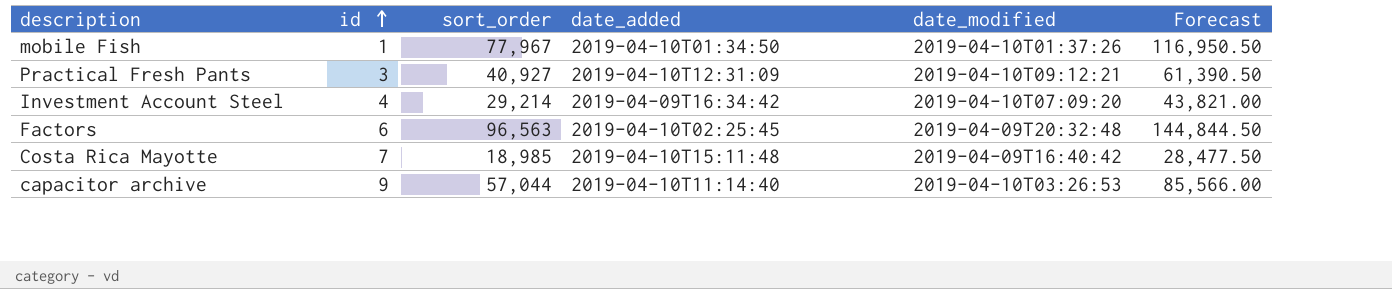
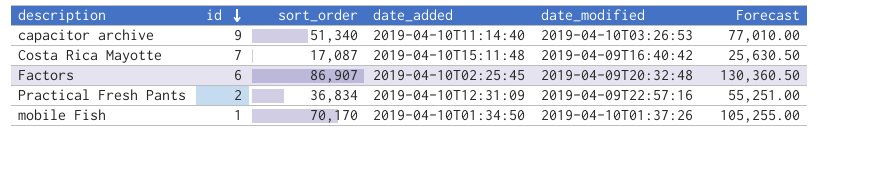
row order: id ascending -> id descending
row Investment Account Steel: 4 | 29,214 | 2019-04-09T16:34:42 | 2019-04-10T07:09:20 | 43,821.00 -> none
capacitor archive | sort_order: 57,044 -> 51,340
capacitor archive | Forecast: 85,566.00 -> 77,010.00
Costa Rica Mayotte | sort_order: 18,985 -> 17,087
Costa Rica Mayotte | Forecast: 28,477.50 -> 25,630.50
Factors | sort_order: 96,563 -> 86,907
Factors | Forecast: 144,844.50 -> 130,360.50
Practical Fresh Pants | id: 3 -> 2
Practical Fresh Pants | sort_order: 40,927 -> 36,834
Practical Fresh Pants | date_modified: 2019-04-10T09:12:21 -> 2019-04-09T22:57:16
Practical Fresh Pants | Forecast: 61,390.50 -> 55,251.00
mobile Fish | sort_order: 77,967 -> 70,170
mobile Fish | Forecast: 116,950.50 -> 105,255.00

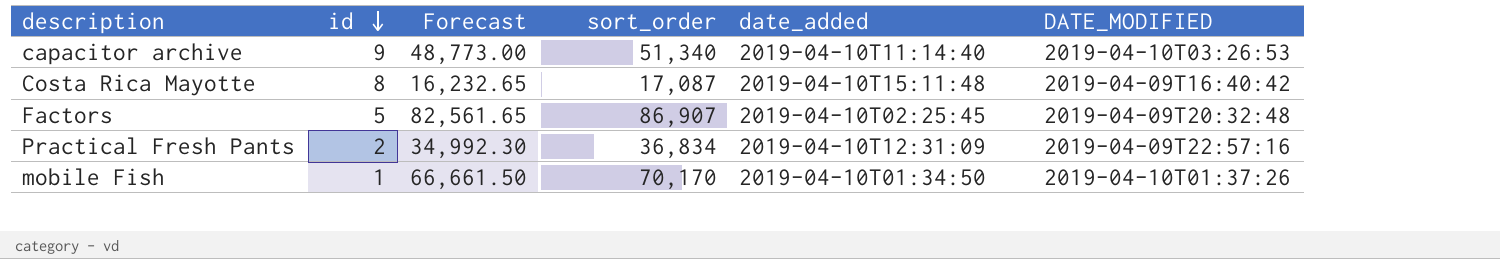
column Forecast | formula: [sort_order] * 1.5 -> [sort_order] * 0.95
column Forecast | position: 6 -> 3
column name: date_modified -> DATE_MODIFIED
Costa Rica Mayotte | id: 7 -> 8
Factors | id: 6 -> 5

